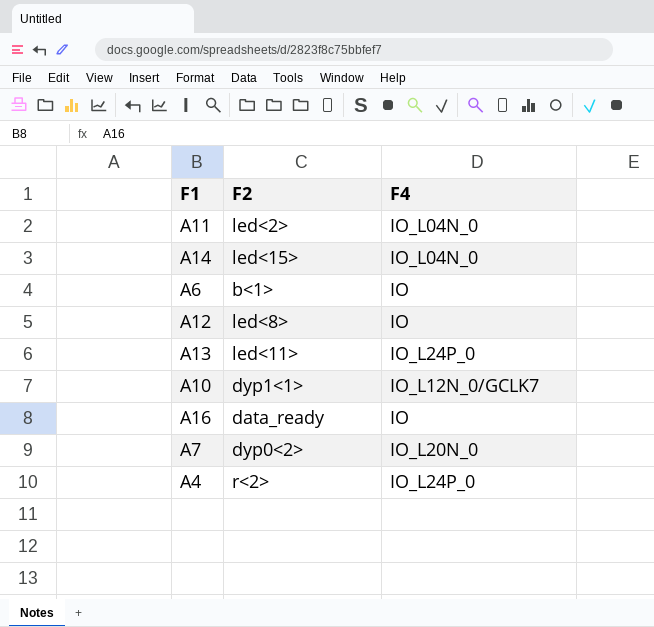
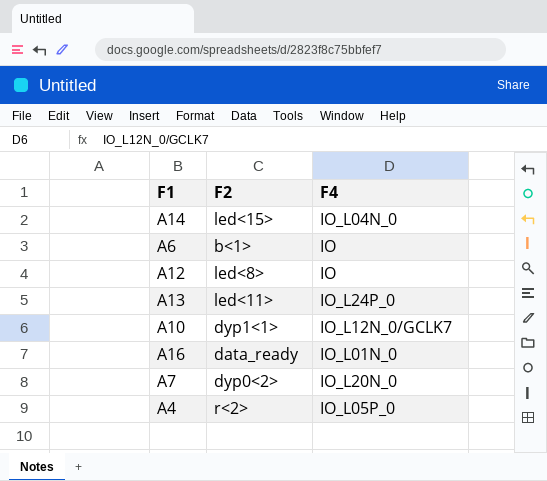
row A11: led<2> | IO_L04N_0 -> none
A16 | F4: IO -> IO_L01N_0
A4 | F4: IO_L24P_0 -> IO_L05P_0

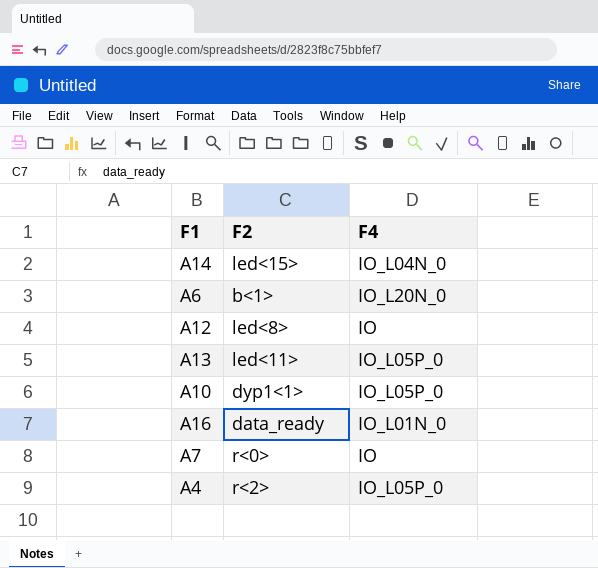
A6 | F4: IO -> IO_L20N_0
A13 | F4: IO_L24P_0 -> IO_L05P_0
A10 | F4: IO_L12N_0/GCLK7 -> IO_L05P_0
A7 | F2: dyp0<2> -> r<0>
A7 | F4: IO_L20N_0 -> IO

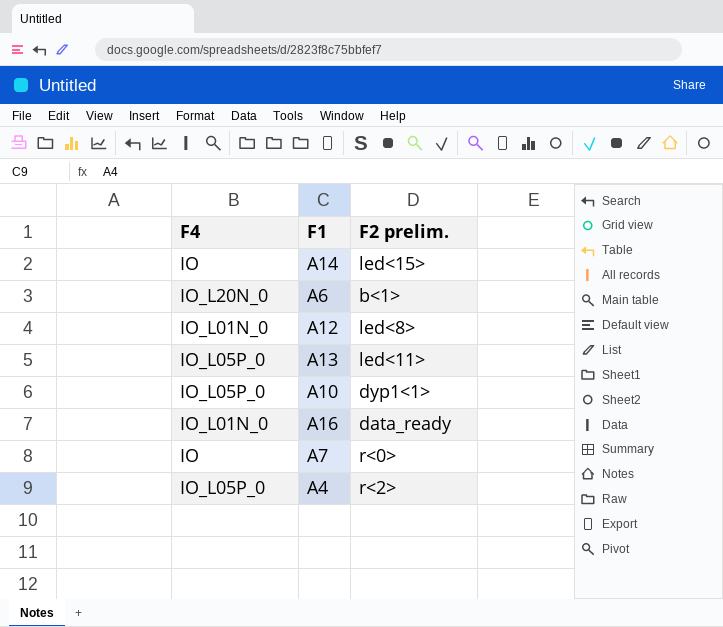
column F4 | position: 3 -> 1
column name: F2 -> F2 prelim.
A14 | F4: IO_L04N_0 -> IO
A12 | F4: IO -> IO_L01N_0

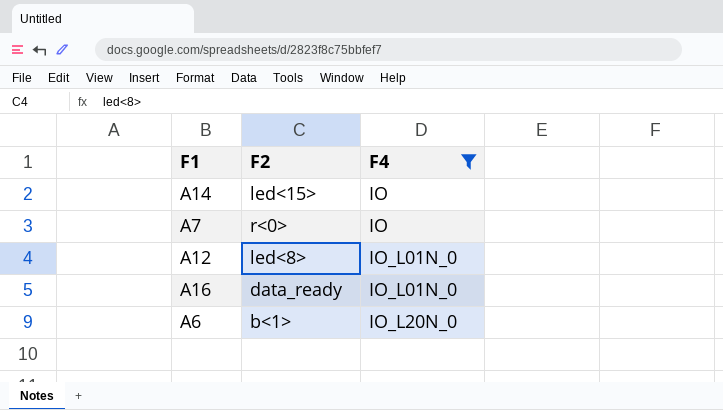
filter: none -> F4 != IO_L05P_0
row order: none -> F4 ascending
column name: F2 prelim. -> F2
column F4 | position: 1 -> 3

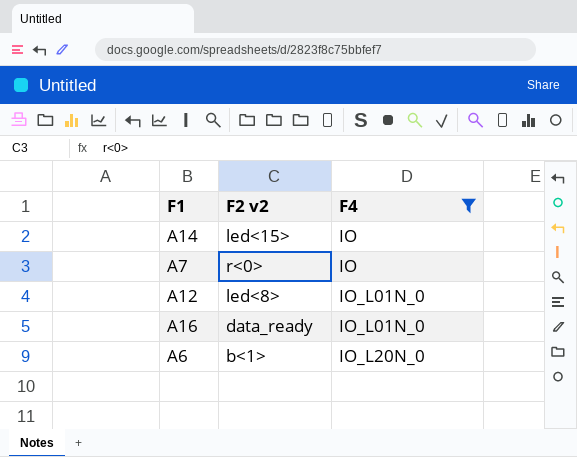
column name: F2 -> F2 v2

